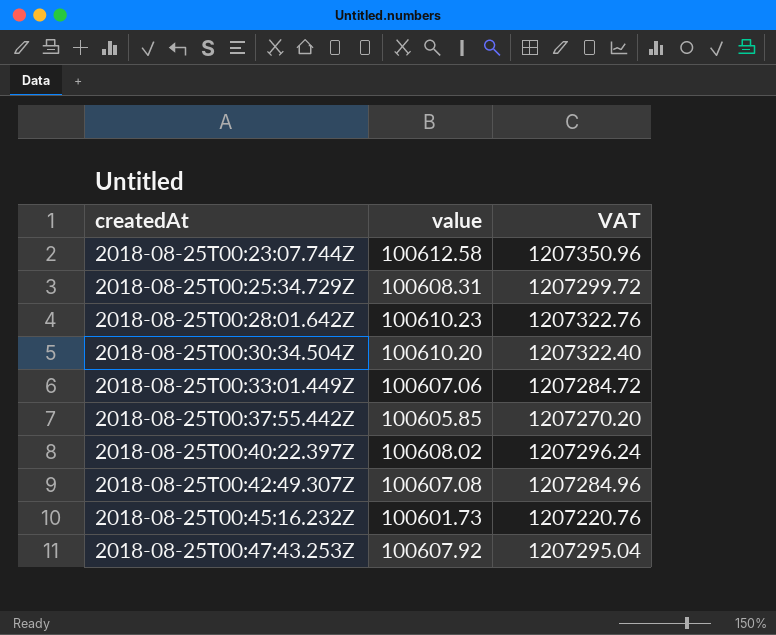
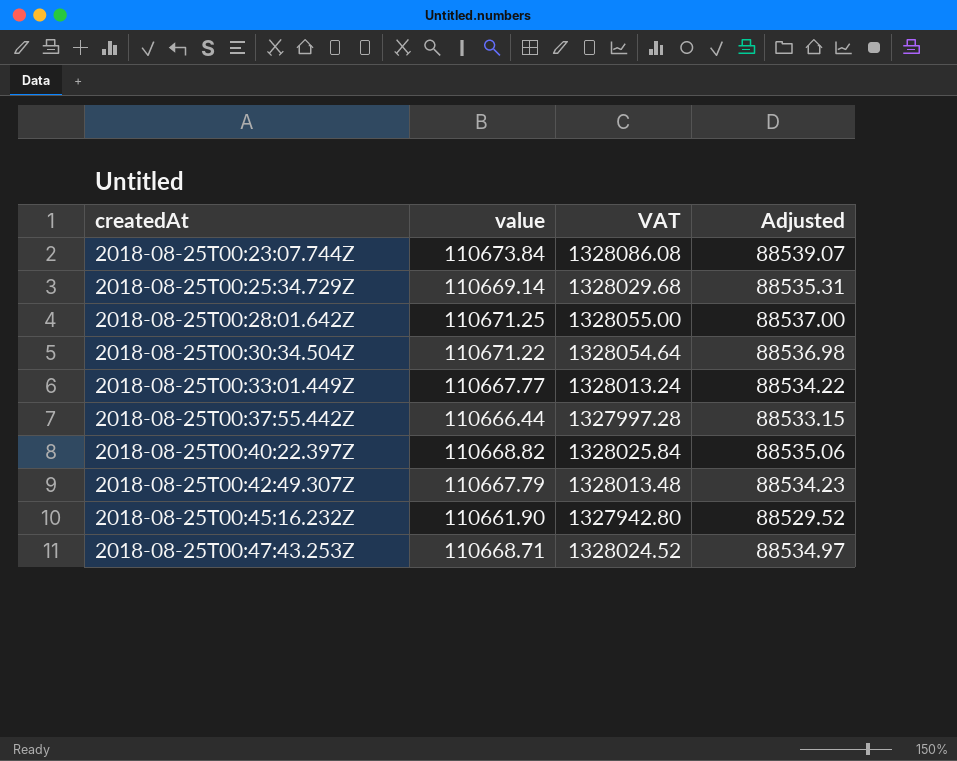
column Adjusted | formula: none -> [value] * 0.8
2018-08-25T00:23:07.744Z | value: 100612.58 -> 110673.84
2018-08-25T00:23:07.744Z | VAT: 1207350.96 -> 1328086.08
2018-08-25T00:25:34.729Z | value: 100608.31 -> 110669.14
2018-08-25T00:25:34.729Z | VAT: 1207299.72 -> 1328029.68
2018-08-25T00:28:01.642Z | value: 100610.23 -> 110671.25
2018-08-25T00:28:01.642Z | VAT: 1207322.76 -> 1328055.00
2018-08-25T00:30:34.504Z | value: 100610.20 -> 110671.22
2018-08-25T00:30:34.504Z | VAT: 1207322.40 -> 1328054.64
2018-08-25T00:33:01.449Z | value: 100607.06 -> 110667.77
2018-08-25T00:33:01.449Z | VAT: 1207284.72 -> 1328013.24
2018-08-25T00:37:55.442Z | value: 100605.85 -> 110666.44
2018-08-25T00:37:55.442Z | VAT: 1207270.20 -> 1327997.28
2018-08-25T00:40:22.397Z | value: 100608.02 -> 110668.82
2018-08-25T00:40:22.397Z | VAT: 1207296.24 -> 1328025.84
2018-08-25T00:42:49.307Z | value: 100607.08 -> 110667.79
2018-08-25T00:42:49.307Z | VAT: 1207284.96 -> 1328013.48
2018-08-25T00:45:16.232Z | value: 100601.73 -> 110661.90
2018-08-25T00:45:16.232Z | VAT: 1207220.76 -> 1327942.80
2018-08-25T00:47:43.253Z | value: 100607.92 -> 110668.71
2018-08-25T00:47:43.253Z | VAT: 1207295.04 -> 1328024.52

